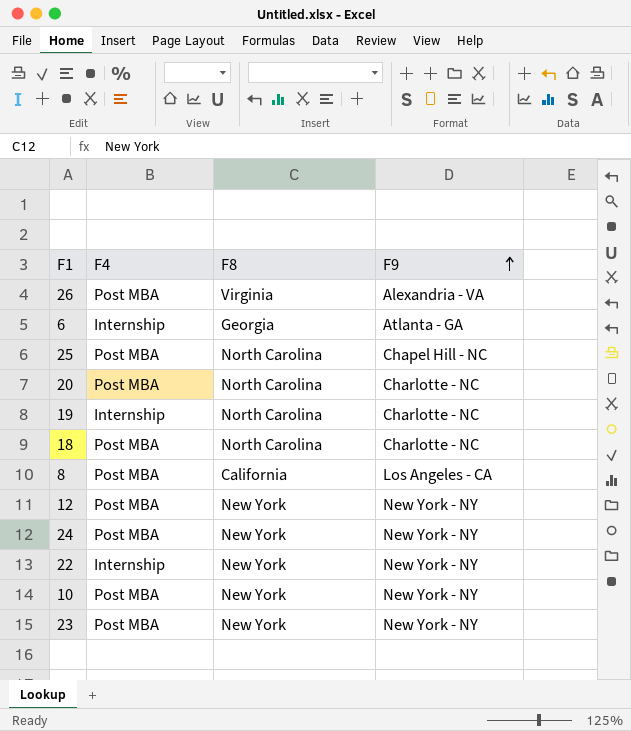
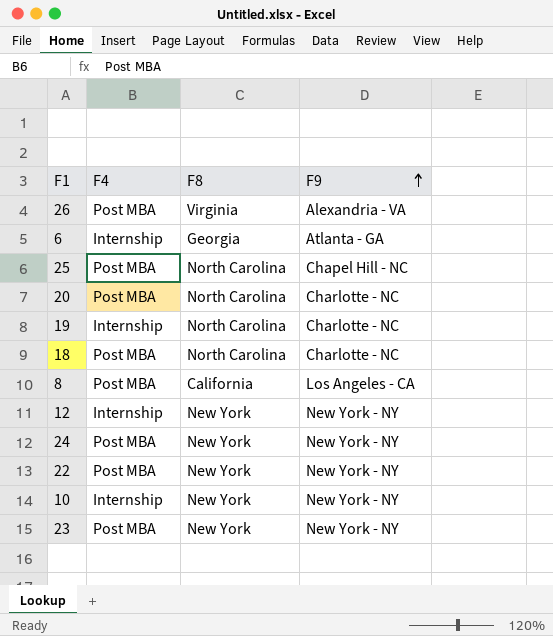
12 | F4: Post MBA -> Internship
22 | F4: Internship -> Post MBA
10 | F4: Post MBA -> Internship

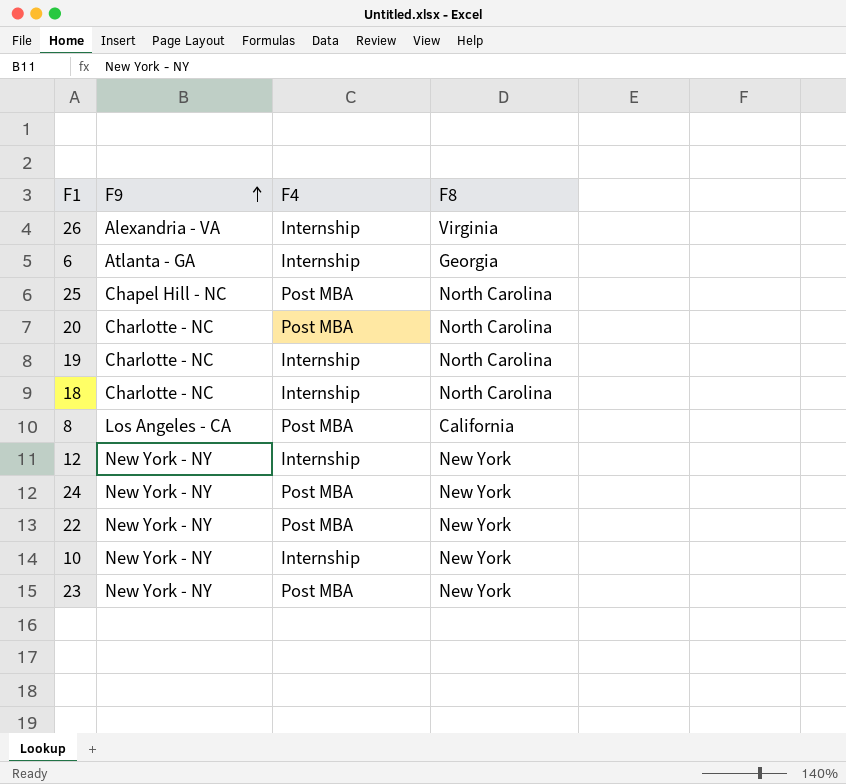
column F9 | position: 4 -> 2
26 | F4: Post MBA -> Internship
18 | F4: Post MBA -> Internship

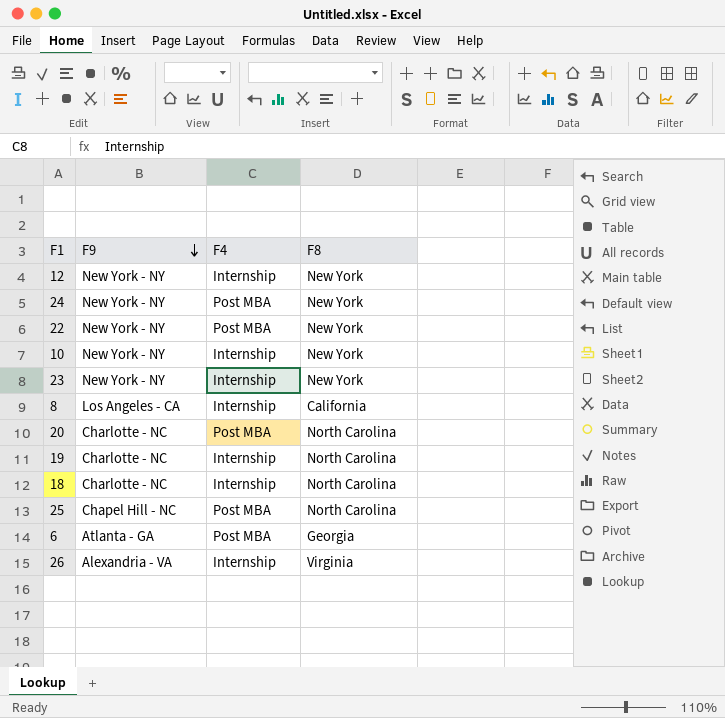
row order: F9 ascending -> F9 descending
23 | F4: Post MBA -> Internship
8 | F4: Post MBA -> Internship
6 | F4: Internship -> Post MBA

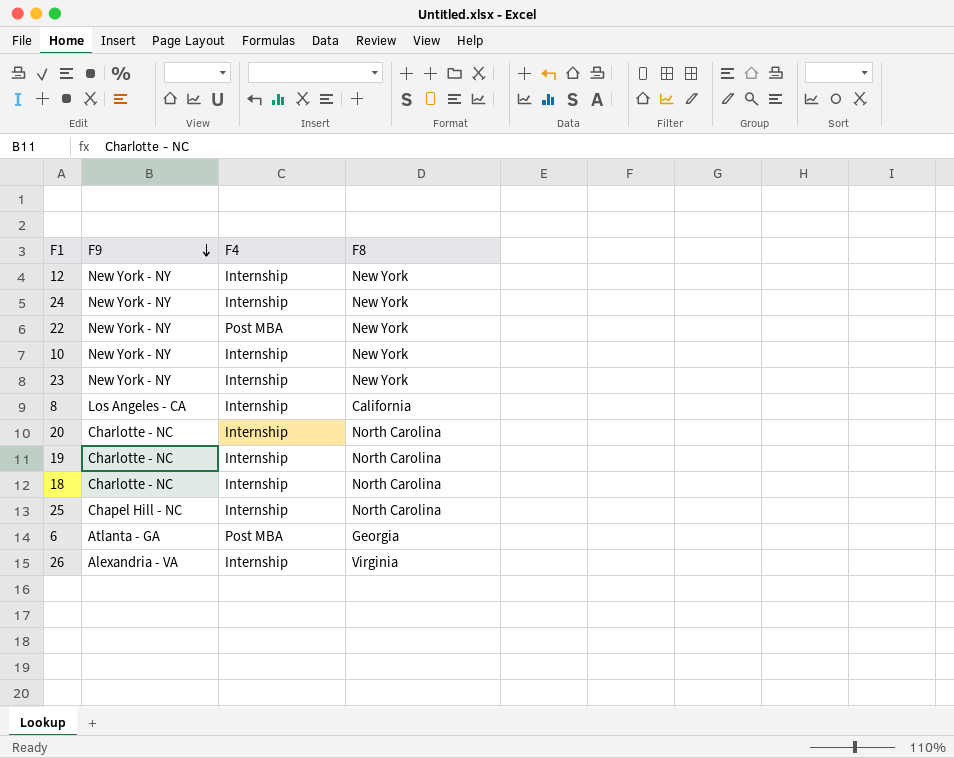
24 | F4: Post MBA -> Internship
20 | F4: Post MBA -> Internship
25 | F4: Post MBA -> Internship

